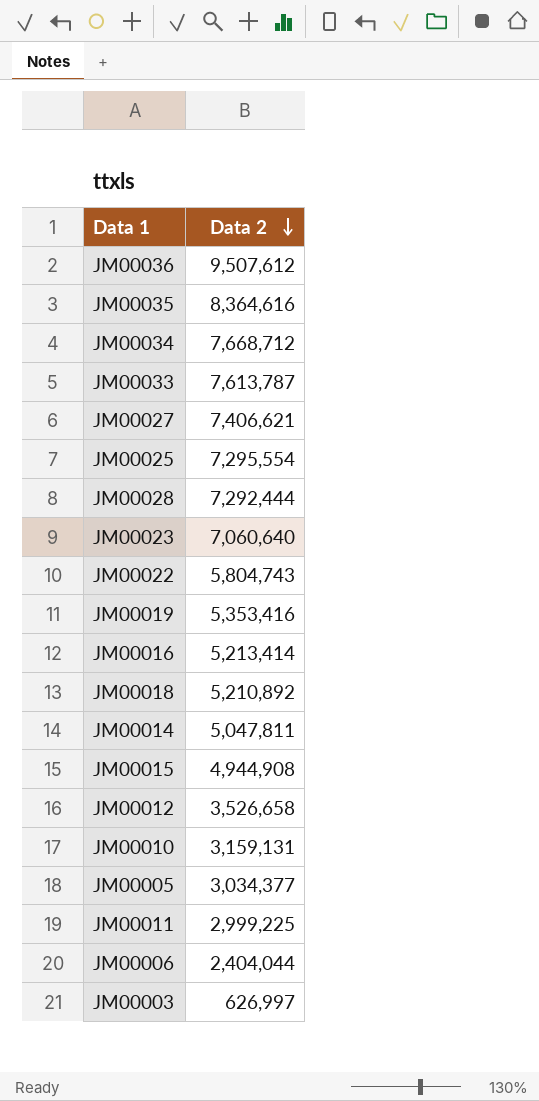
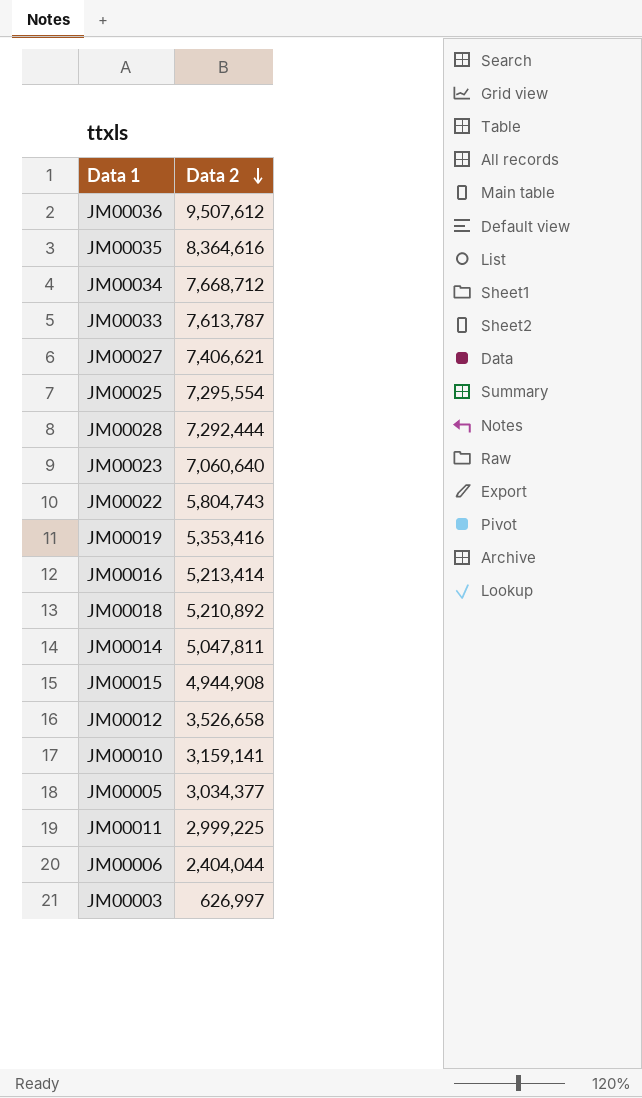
JM00010 | Data 2: 3,159,131 -> 3,159,141

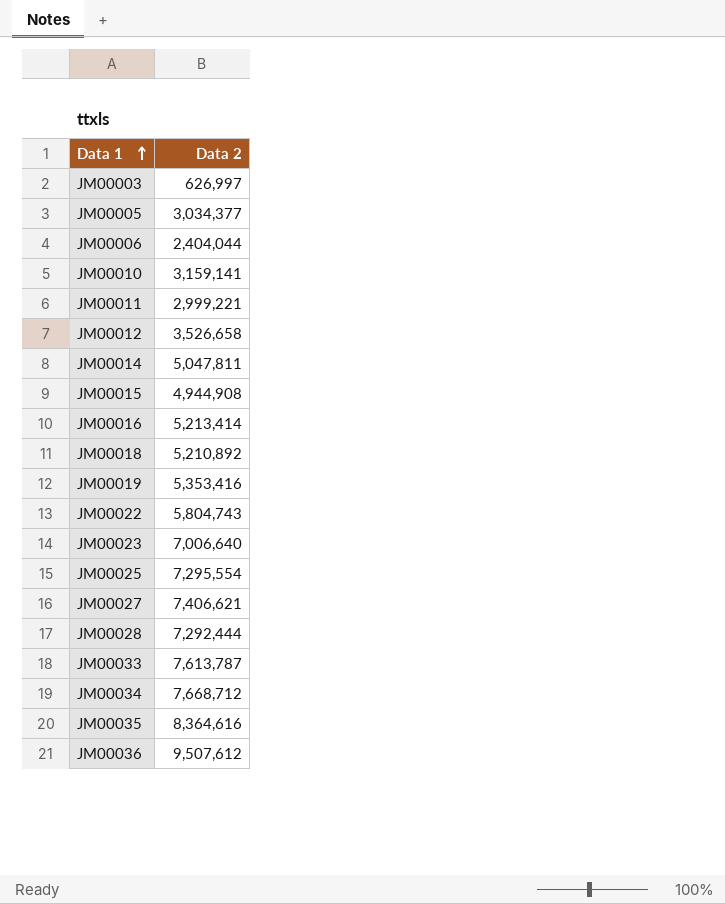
row order: Data 2 descending -> Data 1 ascending
JM00011 | Data 2: 2,999,225 -> 2,999,221
JM00023 | Data 2: 7,060,640 -> 7,006,640

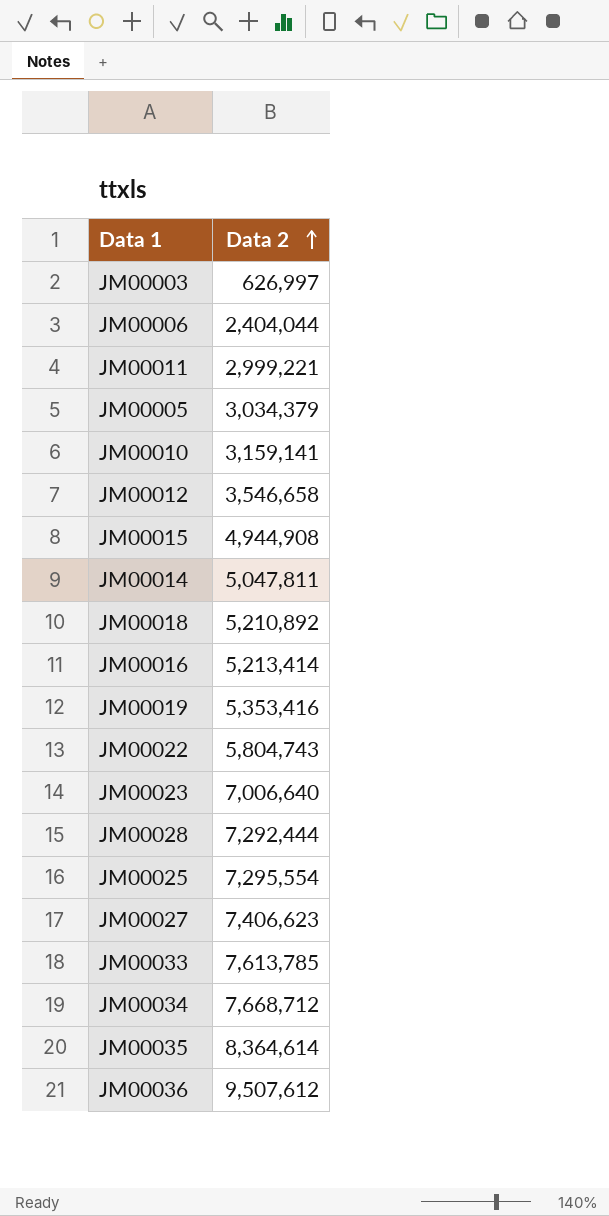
row order: Data 1 ascending -> Data 2 ascending
JM00005 | Data 2: 3,034,377 -> 3,034,379
JM00012 | Data 2: 3,526,658 -> 3,546,658
JM00027 | Data 2: 7,406,621 -> 7,406,623
JM00033 | Data 2: 7,613,787 -> 7,613,785
JM00035 | Data 2: 8,364,616 -> 8,364,614

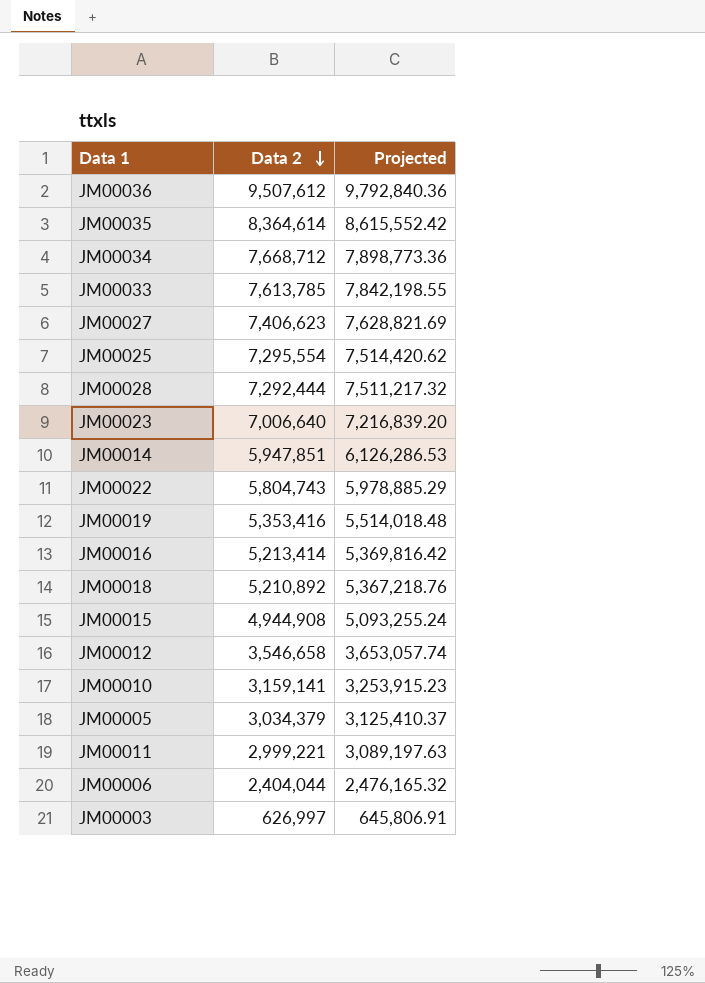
row order: Data 2 ascending -> Data 2 descending
column Projected | formula: none -> [Data 2] * 1.03
JM00014 | Data 2: 5,047,811 -> 5,947,851

